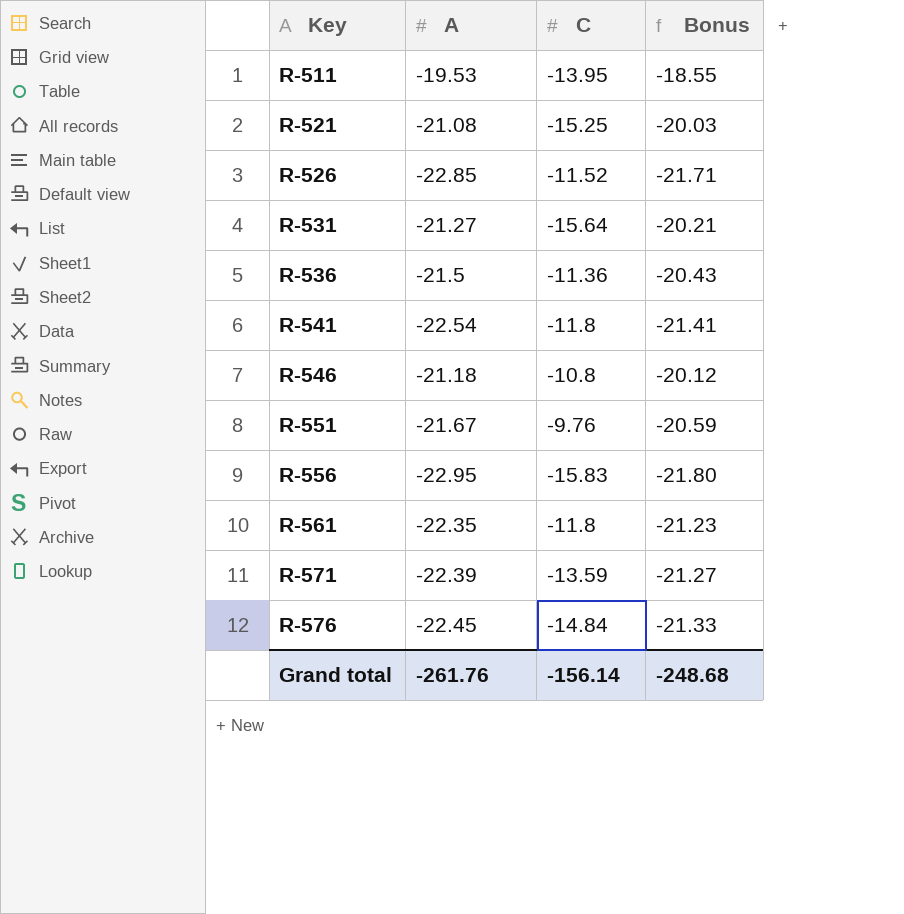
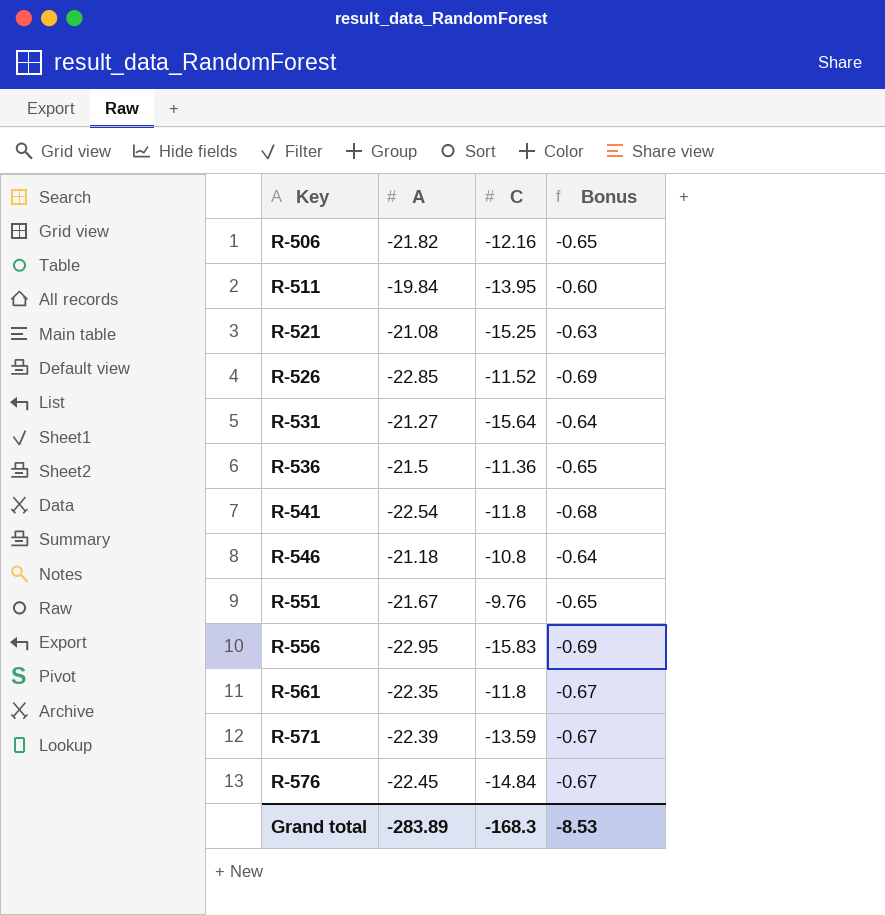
column Bonus | formula: [A] * 0.95 -> [A] * 0.03
row R-506: none -> -21.82 | -12.16 | -0.65
R-511 | A: -19.53 -> -19.84
Grand total | A: -261.76 -> -283.89
Grand total | C: -156.14 -> -168.3
Grand total | Bonus: -248.68 -> -8.53

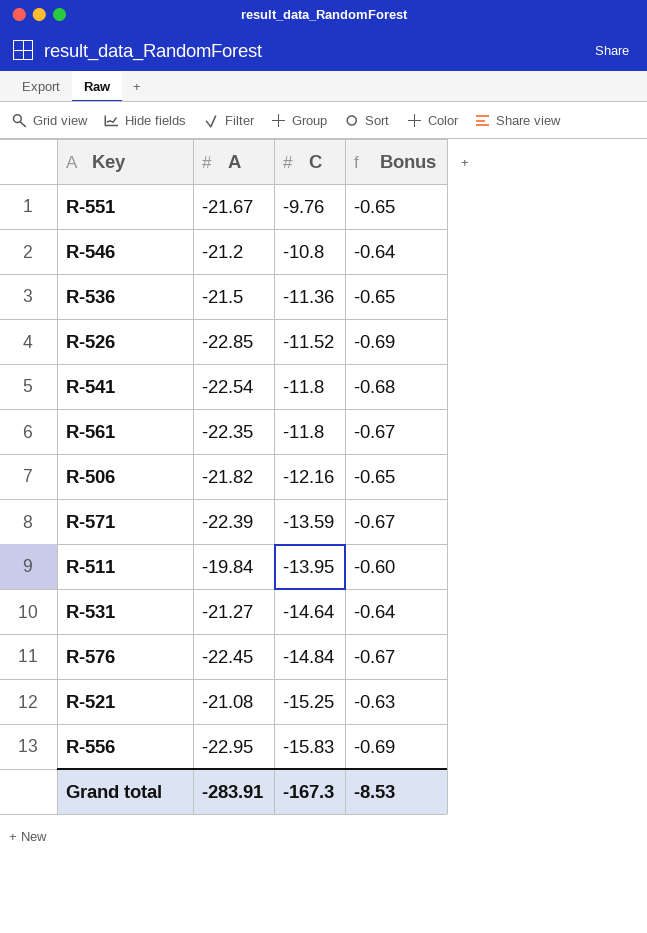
row order: Key ascending -> C descending
R-546 | A: -21.18 -> -21.2
R-531 | C: -15.64 -> -14.64
Grand total | A: -283.89 -> -283.91
Grand total | C: -168.3 -> -167.3

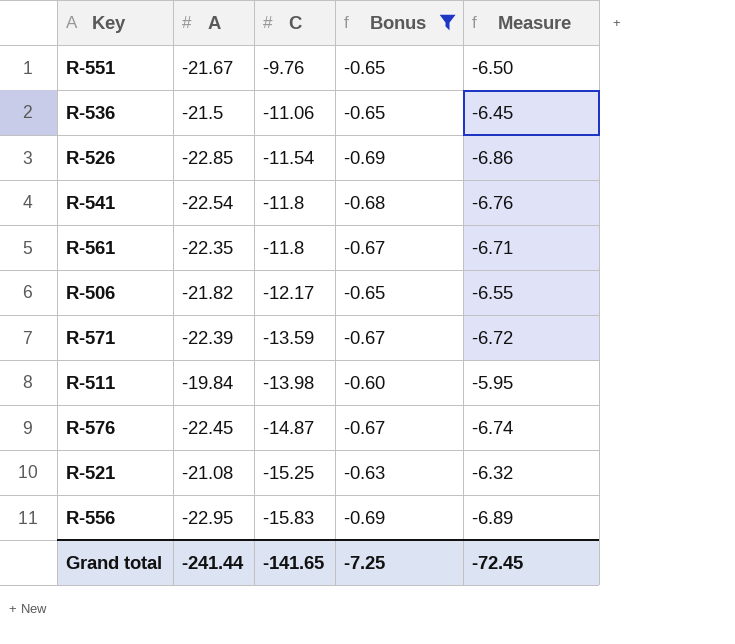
filter: none -> Bonus != -0.64
column Measure | formula: none -> [A] * 0.3
R-536 | C: -11.36 -> -11.06
R-526 | C: -11.52 -> -11.54
R-506 | C: -12.16 -> -12.17
R-511 | C: -13.95 -> -13.98
R-576 | C: -14.84 -> -14.87
Grand total | A: -283.91 -> -241.44
Grand total | C: -167.3 -> -141.65
Grand total | Bonus: -8.53 -> -7.25

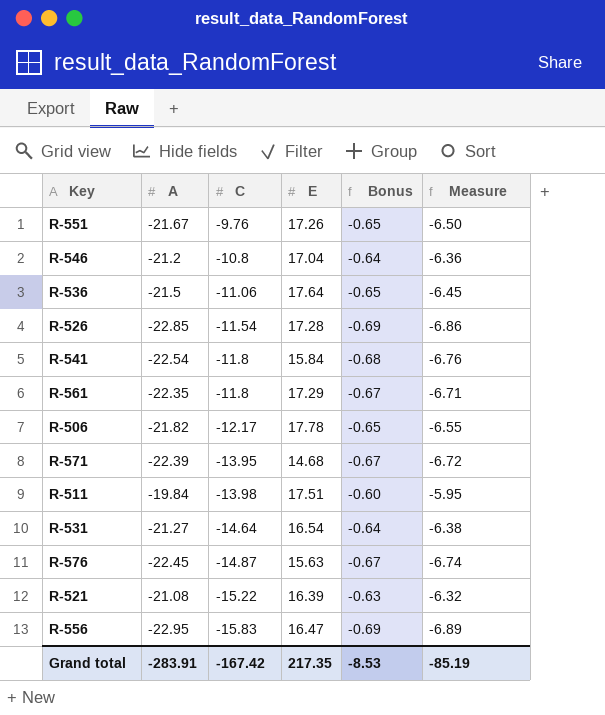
filter: Bonus != -0.64 -> none
column E | position: none -> 4
R-571 | C: -13.59 -> -13.95
R-521 | C: -15.25 -> -15.22
Grand total | A: -241.44 -> -283.91
Grand total | C: -141.65 -> -167.42
Grand total | Bonus: -7.25 -> -8.53
Grand total | Measure: -72.45 -> -85.19

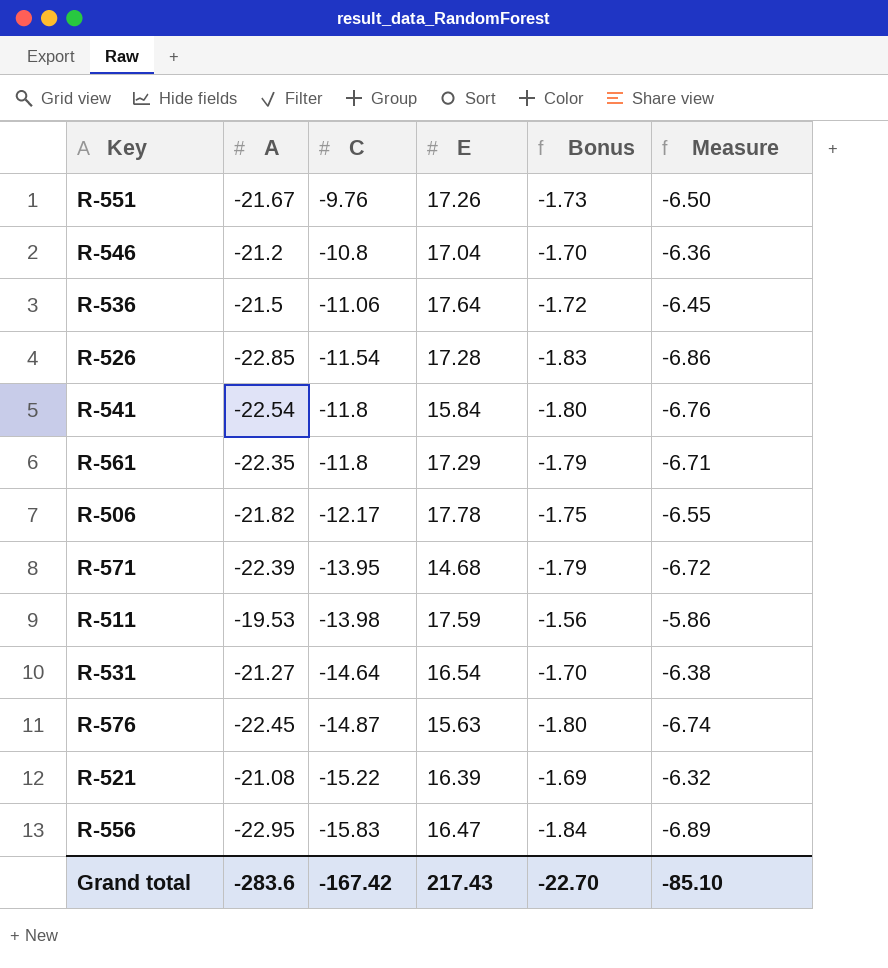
column Bonus | formula: [A] * 0.03 -> [A] * 0.08
R-511 | A: -19.84 -> -19.53
R-511 | E: 17.51 -> 17.59
R-511 | Measure: -5.95 -> -5.86
Grand total | A: -283.91 -> -283.6
Grand total | E: 217.35 -> 217.43
Grand total | Bonus: -8.53 -> -22.70
Grand total | Measure: -85.19 -> -85.10

